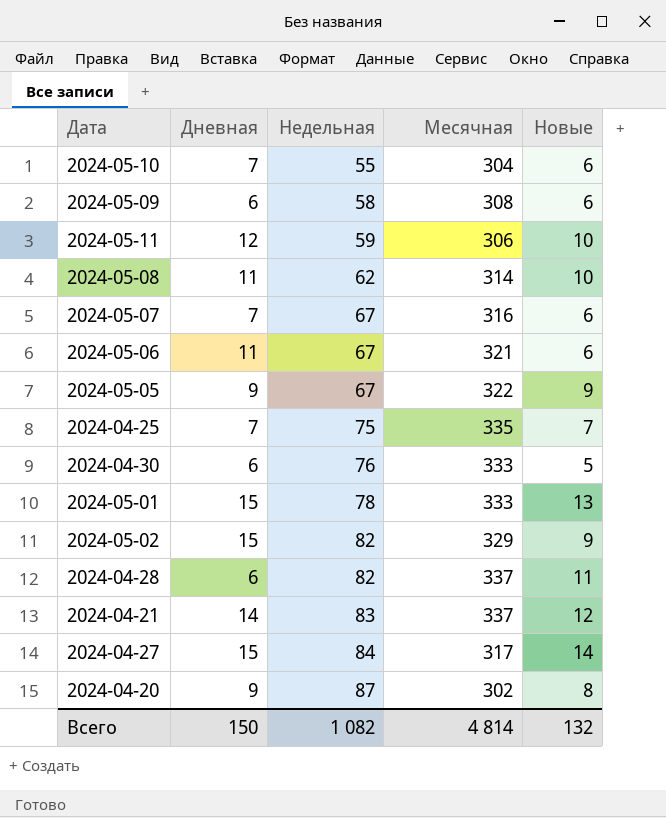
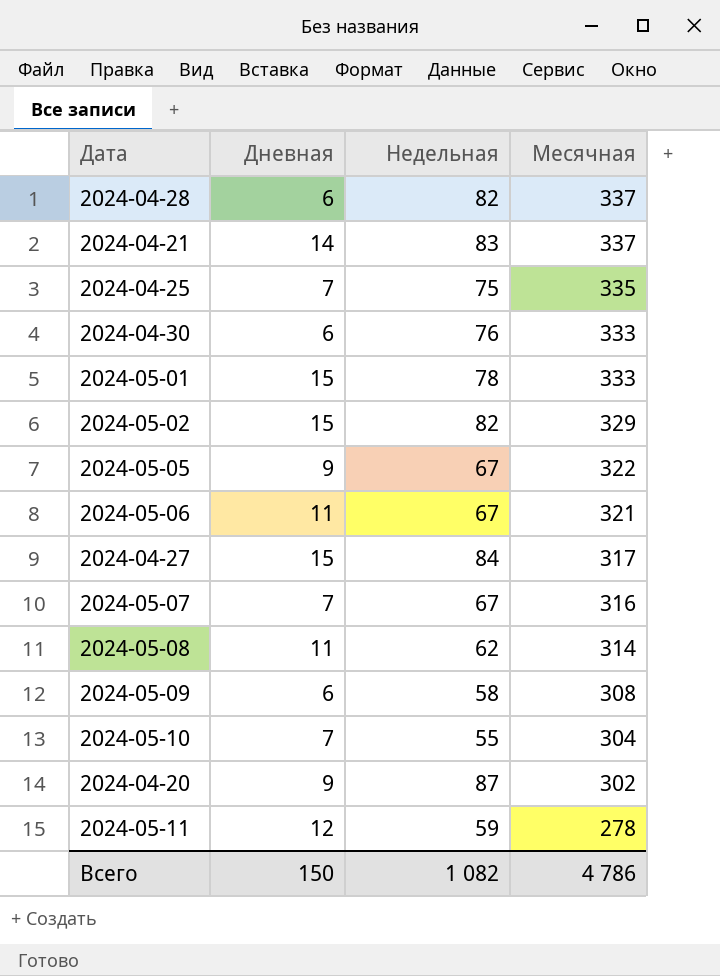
row order: Недельная ascending -> Месячная descending
column Новые | position: 5 -> none
2024-05-11 | Месячная: 306 -> 278
Всего | Месячная: 4 814 -> 4 786

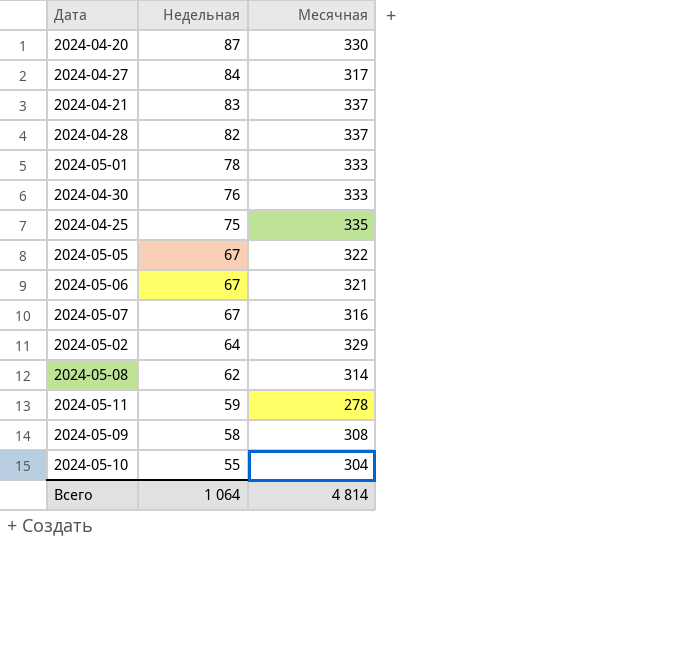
row order: Месячная descending -> Недельная descending
column Дневная | position: 2 -> none
2024-04-20 | Месячная: 302 -> 330
2024-05-02 | Недельная: 82 -> 64
Всего | Недельная: 1 082 -> 1 064
Всего | Месячная: 4 786 -> 4 814

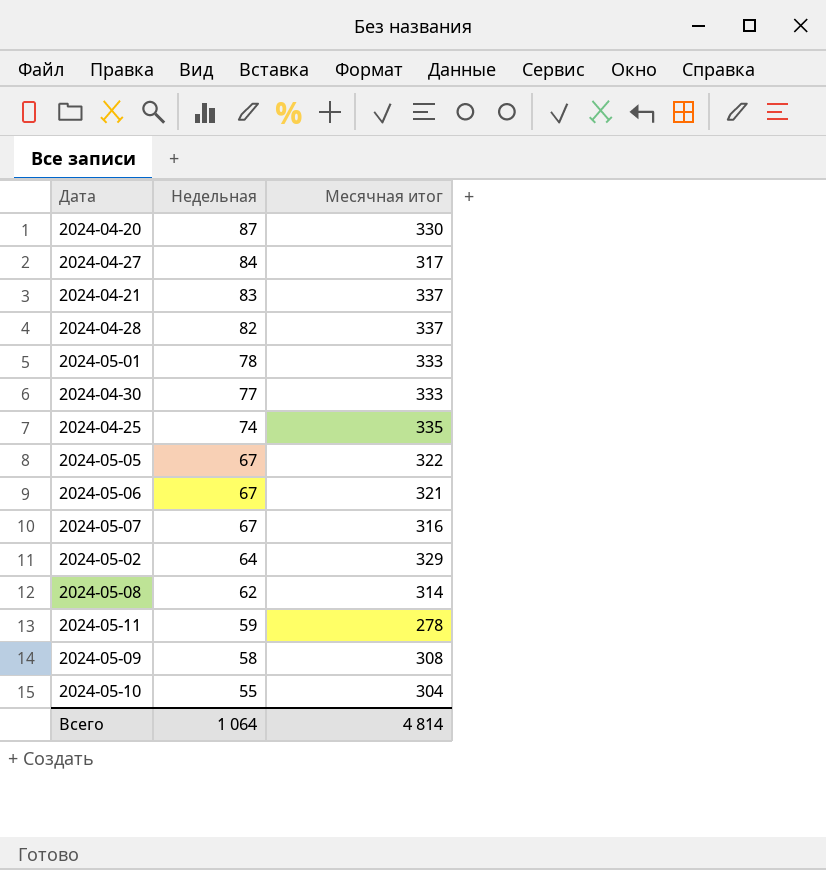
column name: Месячная -> Месячная итог
2024-04-30 | Недельная: 76 -> 77
2024-04-25 | Недельная: 75 -> 74

